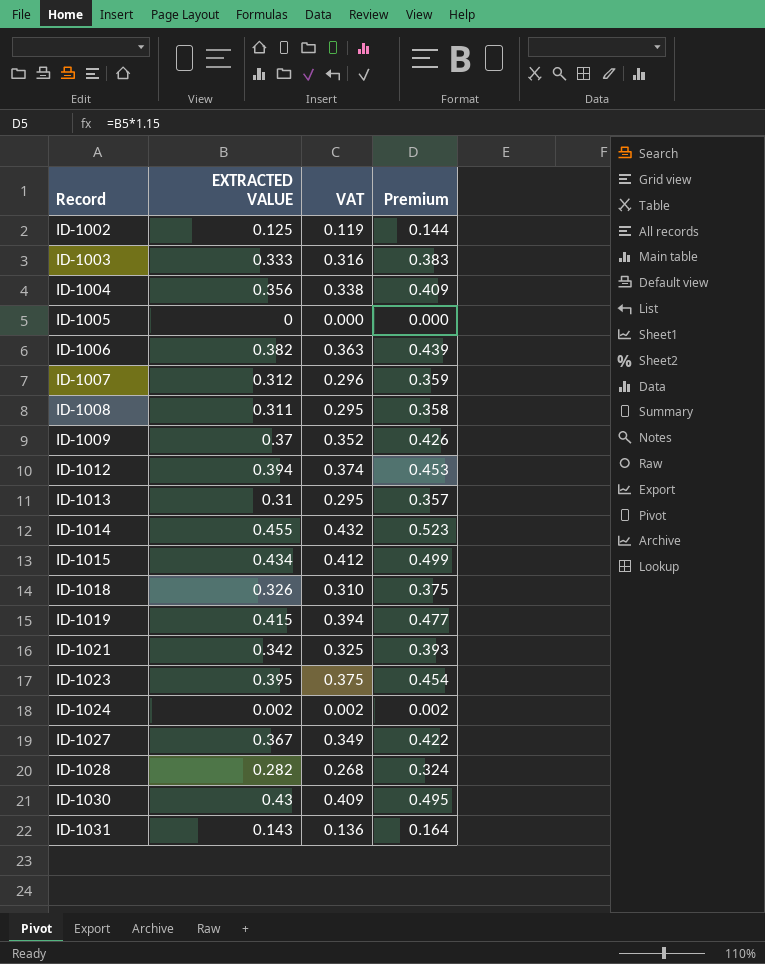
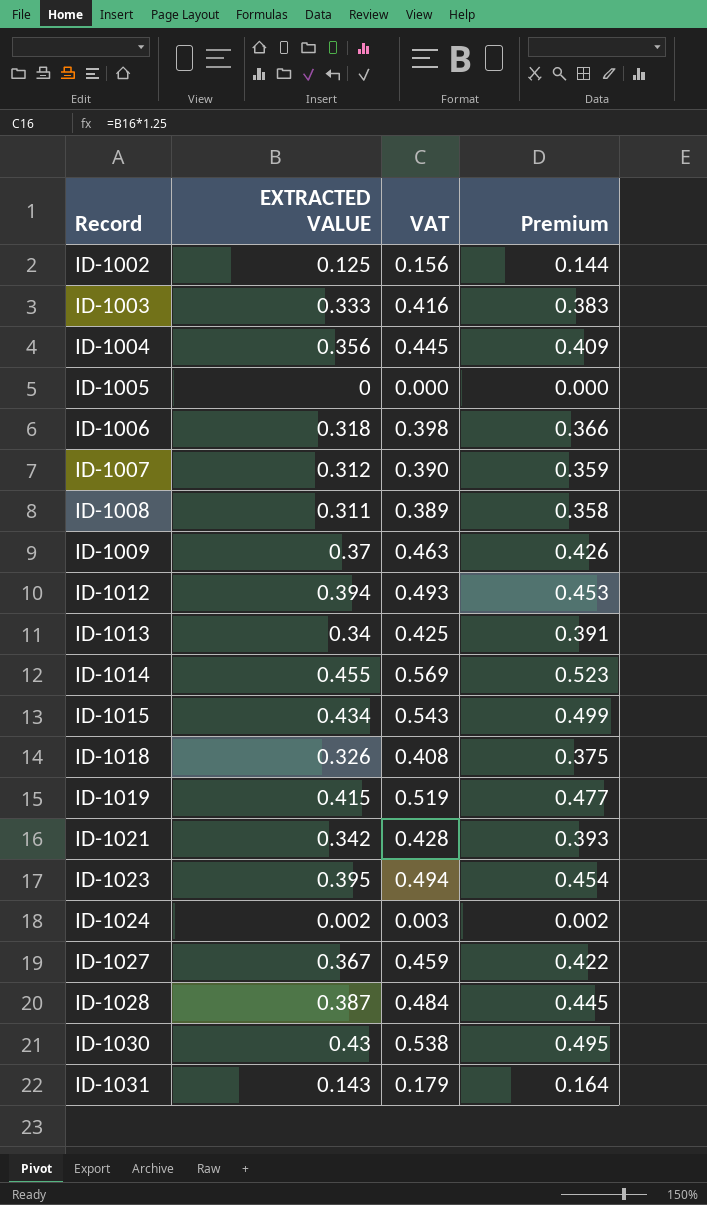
column VAT | formula: [EXTRACTED VALUE] * 0.95 -> [EXTRACTED VALUE] * 1.25
ID-1006 | EXTRACTED VALUE: 0.382 -> 0.318
ID-1006 | Premium: 0.439 -> 0.366
ID-1013 | EXTRACTED VALUE: 0.31 -> 0.34
ID-1013 | Premium: 0.357 -> 0.391
ID-1028 | EXTRACTED VALUE: 0.282 -> 0.387
ID-1028 | Premium: 0.324 -> 0.445

